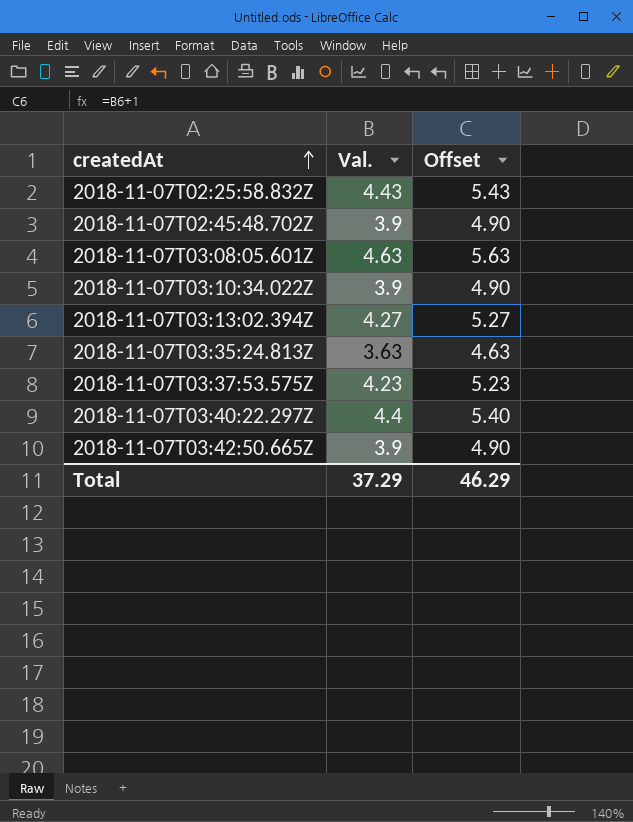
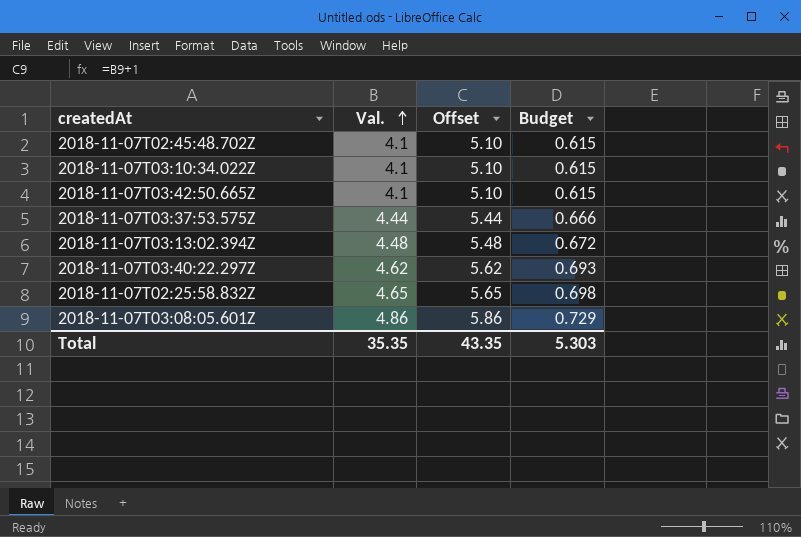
row order: createdAt ascending -> Val. ascending
column Budget | formula: none -> [Val.] * 0.15
row 2018-11-07T03:35:24.813Z: 3.63 | 4.63 -> none
2018-11-07T02:45:48.702Z | Val.: 3.9 -> 4.1
2018-11-07T02:45:48.702Z | Offset: 4.90 -> 5.10
2018-11-07T03:10:34.022Z | Val.: 3.9 -> 4.1
2018-11-07T03:10:34.022Z | Offset: 4.90 -> 5.10
2018-11-07T03:42:50.665Z | Val.: 3.9 -> 4.1
2018-11-07T03:42:50.665Z | Offset: 4.90 -> 5.10
2018-11-07T03:37:53.575Z | Val.: 4.23 -> 4.44
2018-11-07T03:37:53.575Z | Offset: 5.23 -> 5.44
2018-11-07T03:13:02.394Z | Val.: 4.27 -> 4.48
2018-11-07T03:13:02.394Z | Offset: 5.27 -> 5.48
2018-11-07T03:40:22.297Z | Val.: 4.4 -> 4.62
2018-11-07T03:40:22.297Z | Offset: 5.40 -> 5.62
2018-11-07T02:25:58.832Z | Val.: 4.43 -> 4.65
2018-11-07T02:25:58.832Z | Offset: 5.43 -> 5.65
2018-11-07T03:08:05.601Z | Val.: 4.63 -> 4.86
2018-11-07T03:08:05.601Z | Offset: 5.63 -> 5.86
Total | Val.: 37.29 -> 35.35
Total | Offset: 46.29 -> 43.35

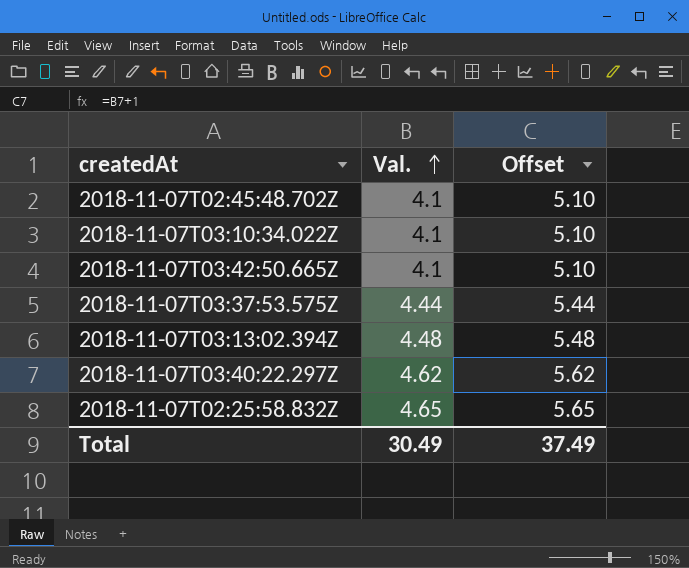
column Budget | formula: [Val.] * 0.15 -> none
row 2018-11-07T03:08:05.601Z: 4.86 | 5.86 | 0.729 -> none
Total | Val.: 35.35 -> 30.49
Total | Offset: 43.35 -> 37.49

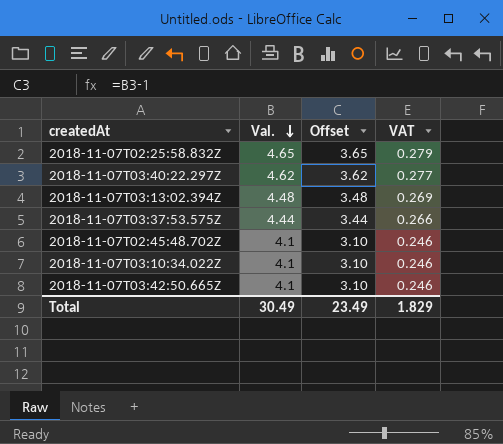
row order: Val. ascending -> Val. descending
column Offset | formula: [Val.] + 1 -> [Val.] - 1
column VAT | formula: none -> [Val.] * 0.06
Total | Offset: 37.49 -> 23.49

